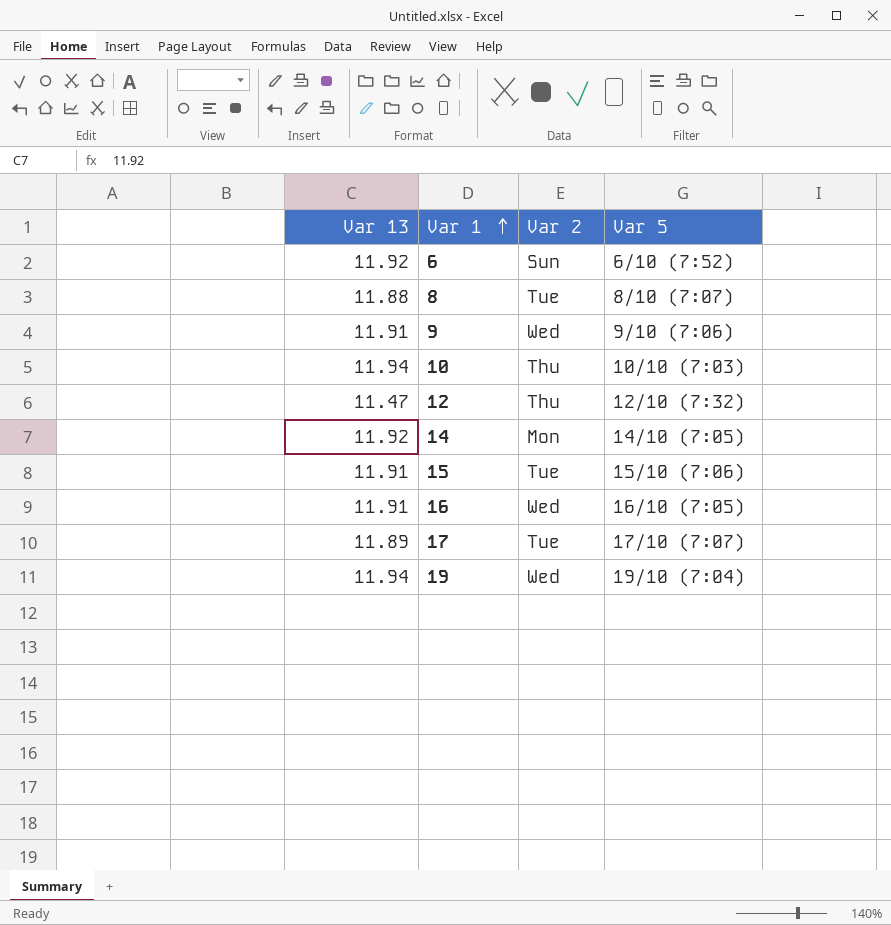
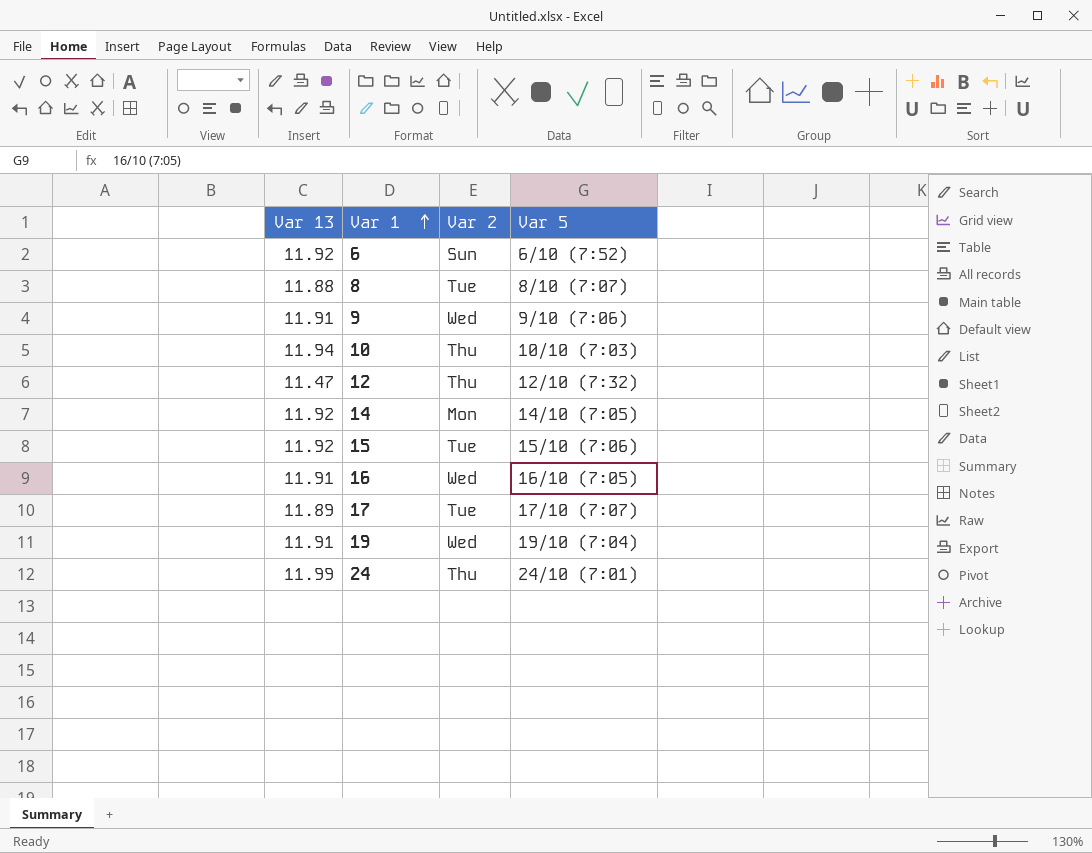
15 | Var 13: 11.91 -> 11.92
19 | Var 13: 11.94 -> 11.91
row 24: none -> 11.99 | Thu | 24/10 (7:01)

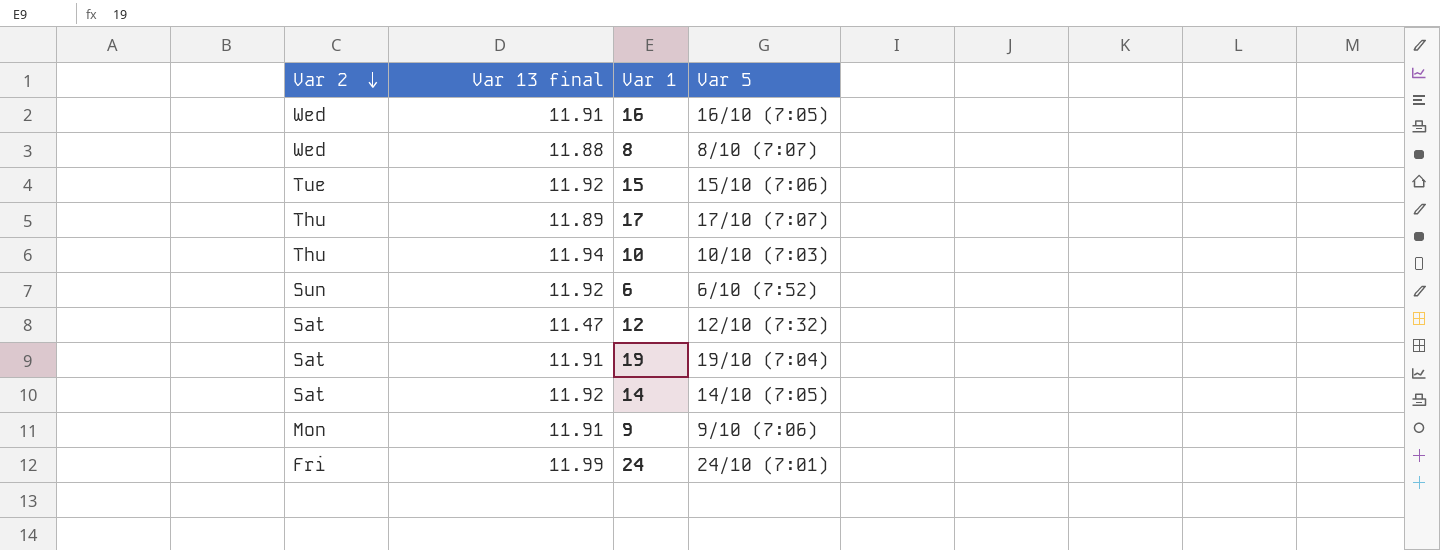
row order: Var 1 ascending -> Var 2 descending
column Var 2 | position: 3 -> 1
column name: Var 13 -> Var 13 final
8 | Var 2: Tue -> Wed
17 | Var 2: Tue -> Thu
12 | Var 2: Thu -> Sat
19 | Var 2: Wed -> Sat
14 | Var 2: Mon -> Sat
9 | Var 2: Wed -> Mon
24 | Var 2: Thu -> Fri

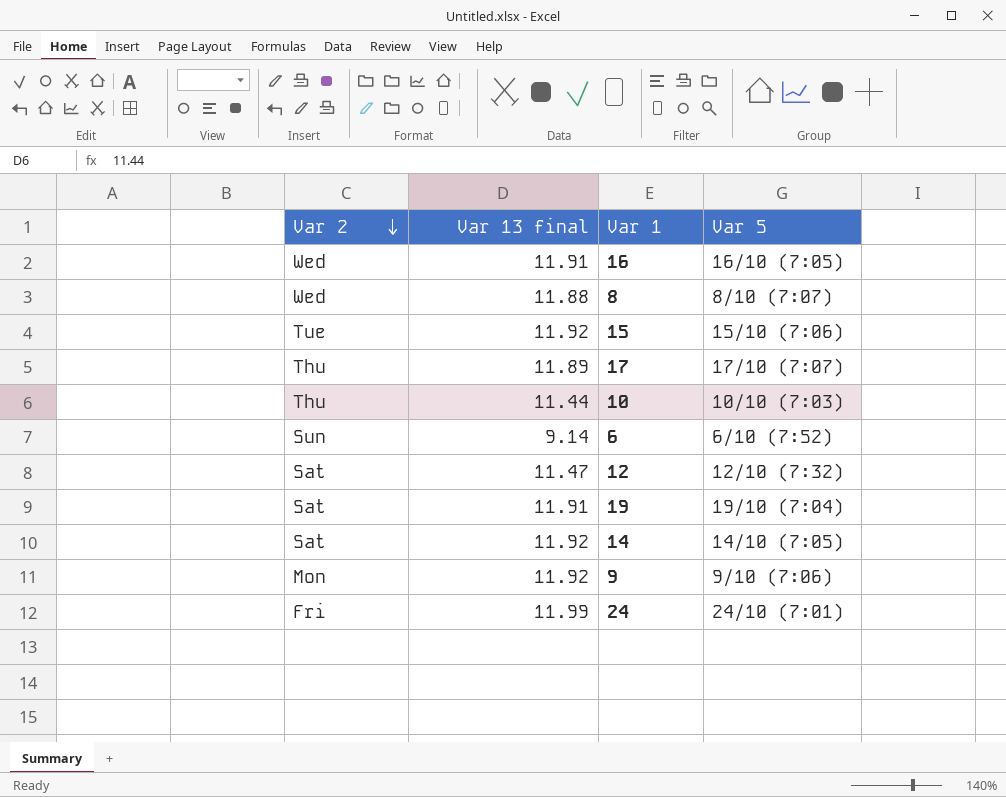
10 | Var 13 final: 11.94 -> 11.44
6 | Var 13 final: 11.92 -> 9.14
9 | Var 13 final: 11.91 -> 11.92

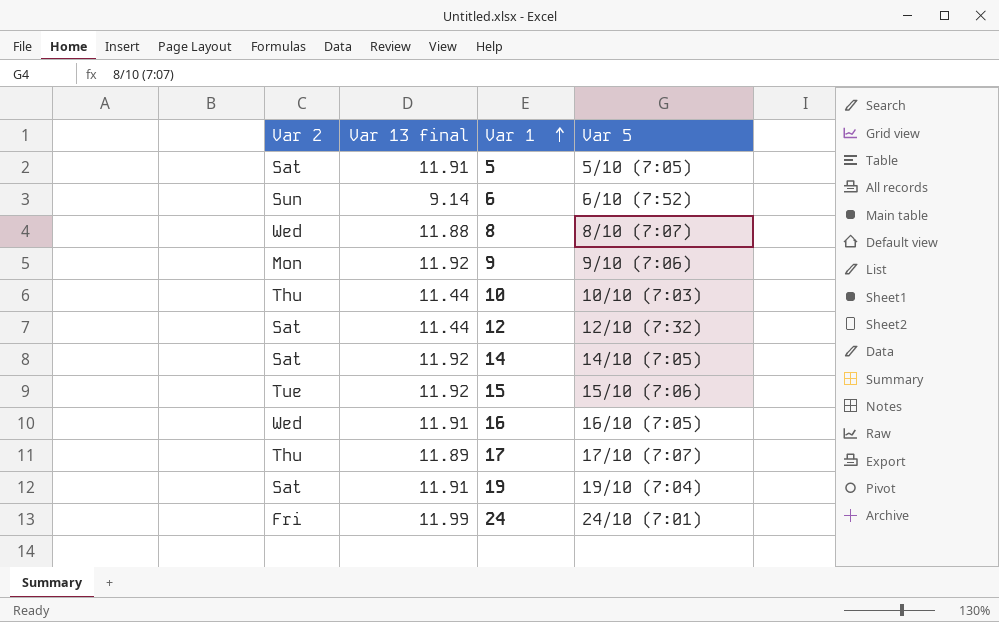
row order: Var 2 descending -> Var 1 ascending
row 5: none -> Sat | 11.91 | 5/10 (7:05)
12 | Var 13 final: 11.47 -> 11.44

